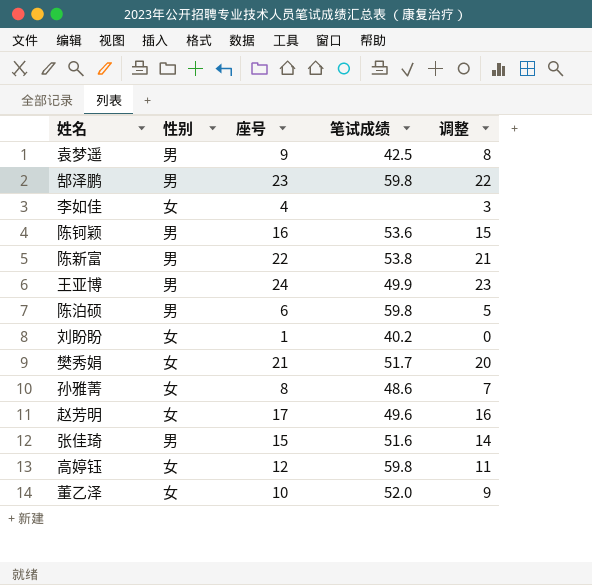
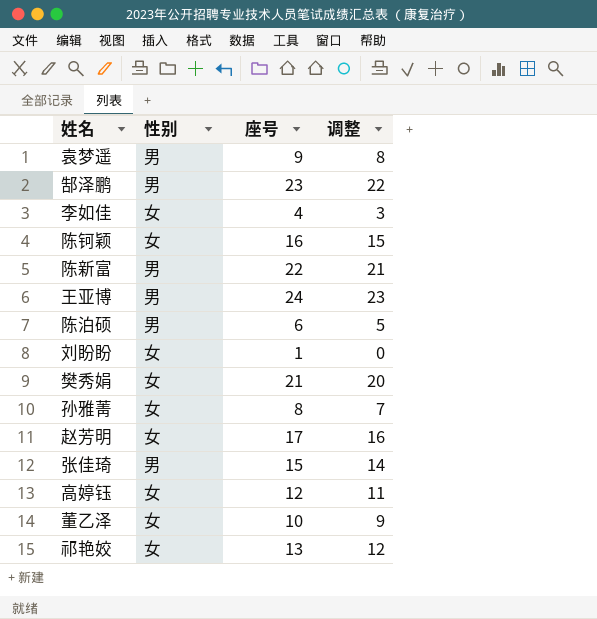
column 笔试成绩 | position: 4 -> none
陈钶颖 | 性别: 男 -> 女
row 祁艳姣: none -> 女 | 13 | 12

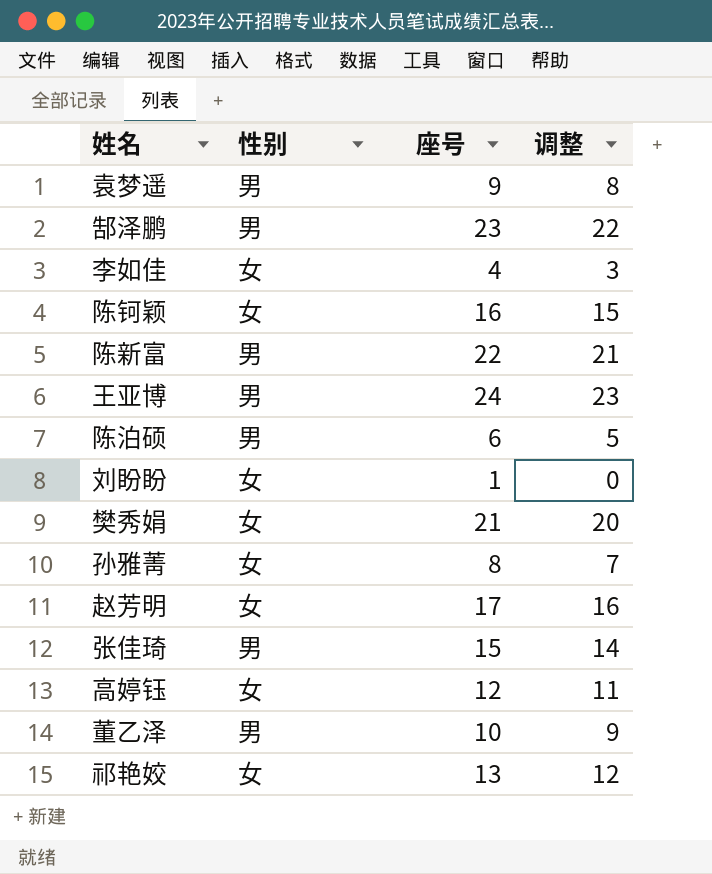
董乙泽 | 性别: 女 -> 男

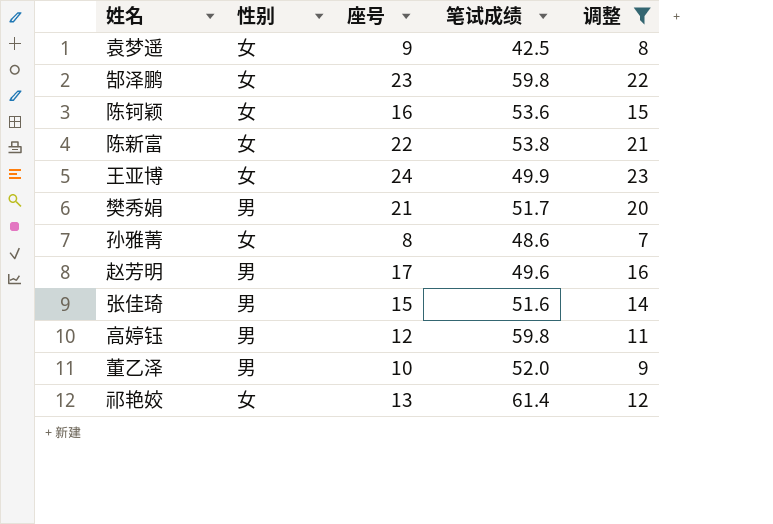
filter: none -> 调整 >= 7
column 笔试成绩 | position: none -> 4
袁梦遥 | 性别: 男 -> 女
郜泽鹏 | 性别: 男 -> 女
陈新富 | 性别: 男 -> 女
王亚博 | 性别: 男 -> 女
樊秀娟 | 性别: 女 -> 男
赵芳明 | 性别: 女 -> 男
高婷钰 | 性别: 女 -> 男

